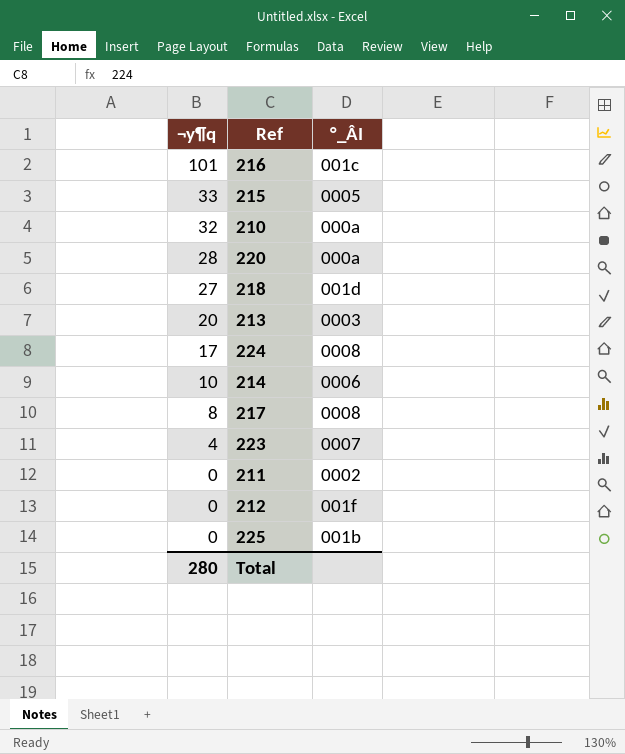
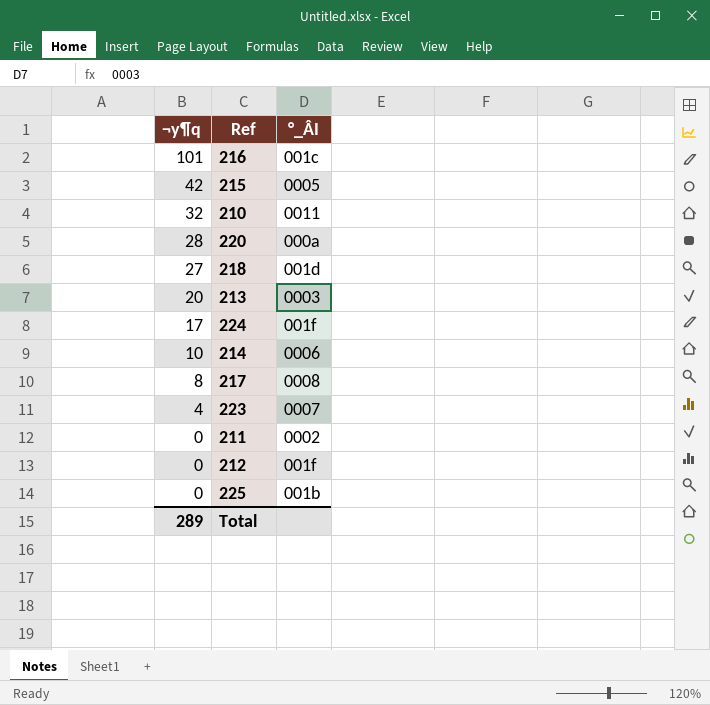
215 | ¬y¶q: 33 -> 42
210 | °_ÂI: 000a -> 0011
224 | °_ÂI: 0008 -> 001f
Total | ¬y¶q: 280 -> 289

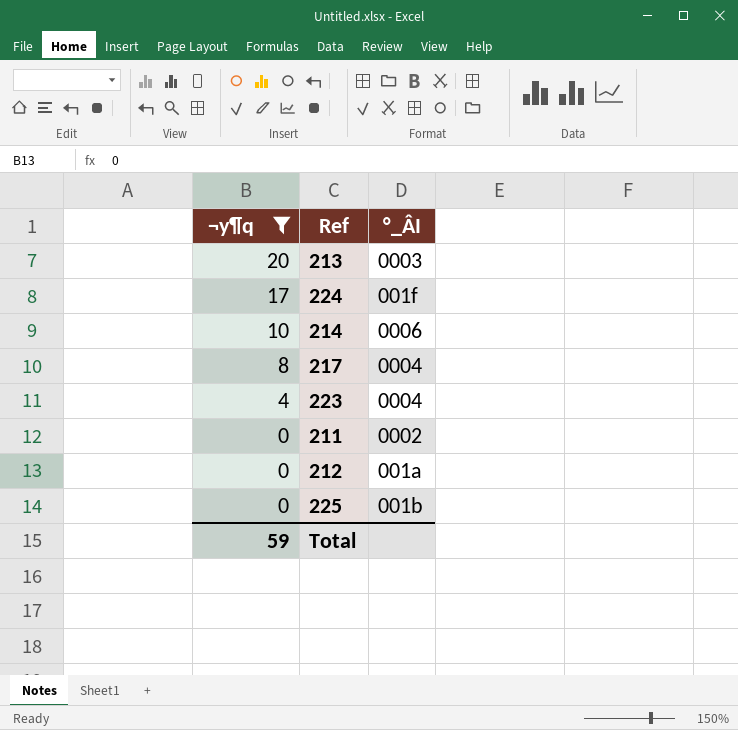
filter: none -> ¬y¶q <= 20
217 | °_ÂI: 0008 -> 0004
223 | °_ÂI: 0007 -> 0004
212 | °_ÂI: 001f -> 001a
Total | ¬y¶q: 289 -> 59

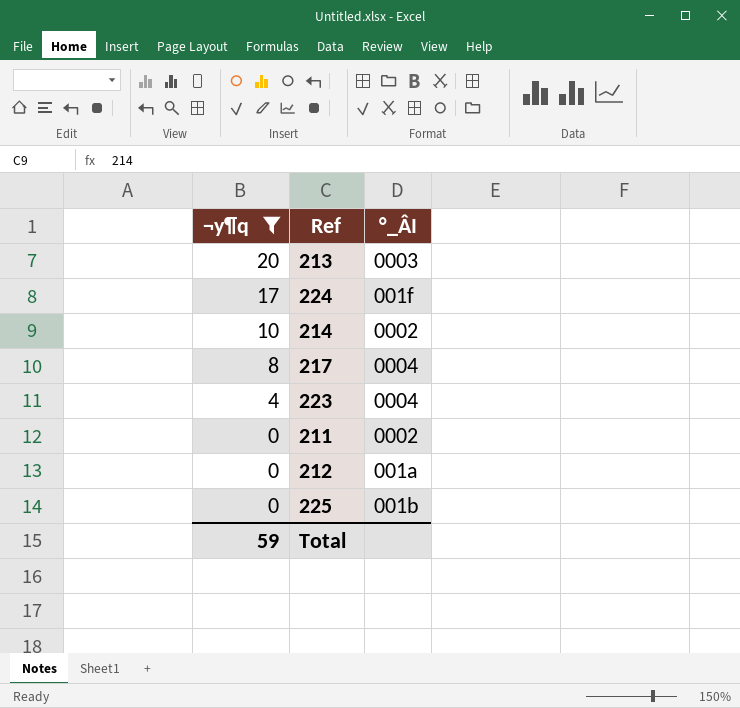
214 | °_ÂI: 0006 -> 0002

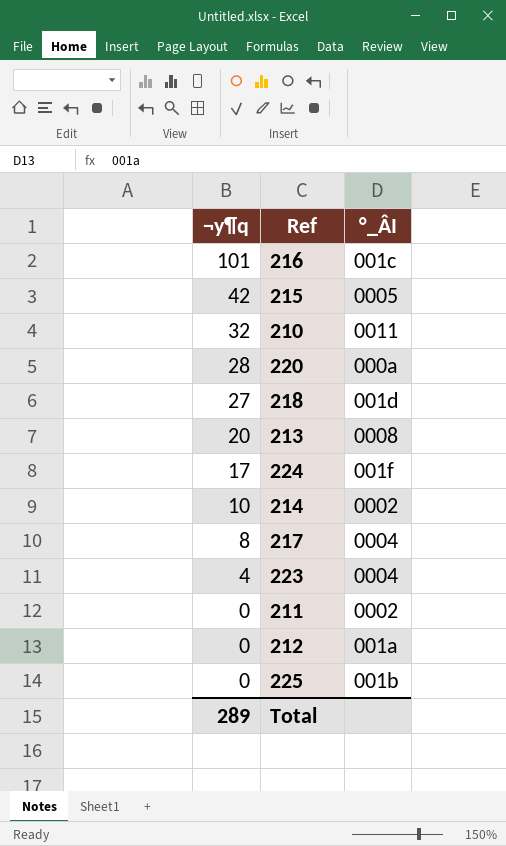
filter: ¬y¶q <= 20 -> none
213 | °_ÂI: 0003 -> 0008
Total | ¬y¶q: 59 -> 289

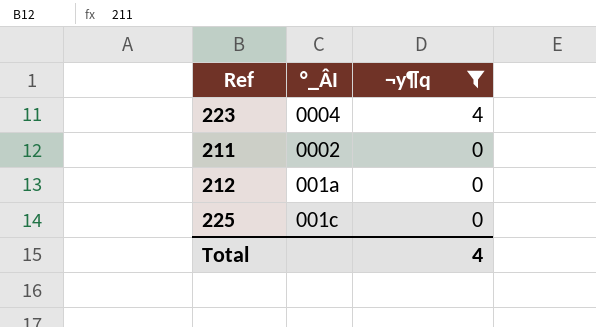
filter: none -> ¬y¶q <= 4
column ¬y¶q | position: 1 -> 3
225 | °_ÂI: 001b -> 001c
Total | ¬y¶q: 289 -> 4

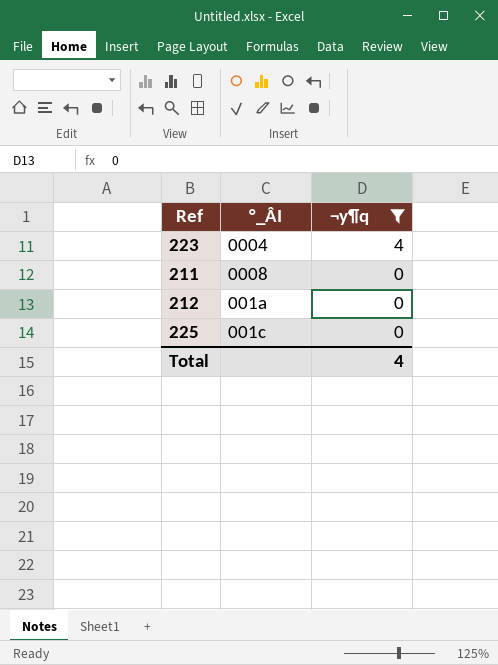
211 | °_ÂI: 0002 -> 0008

